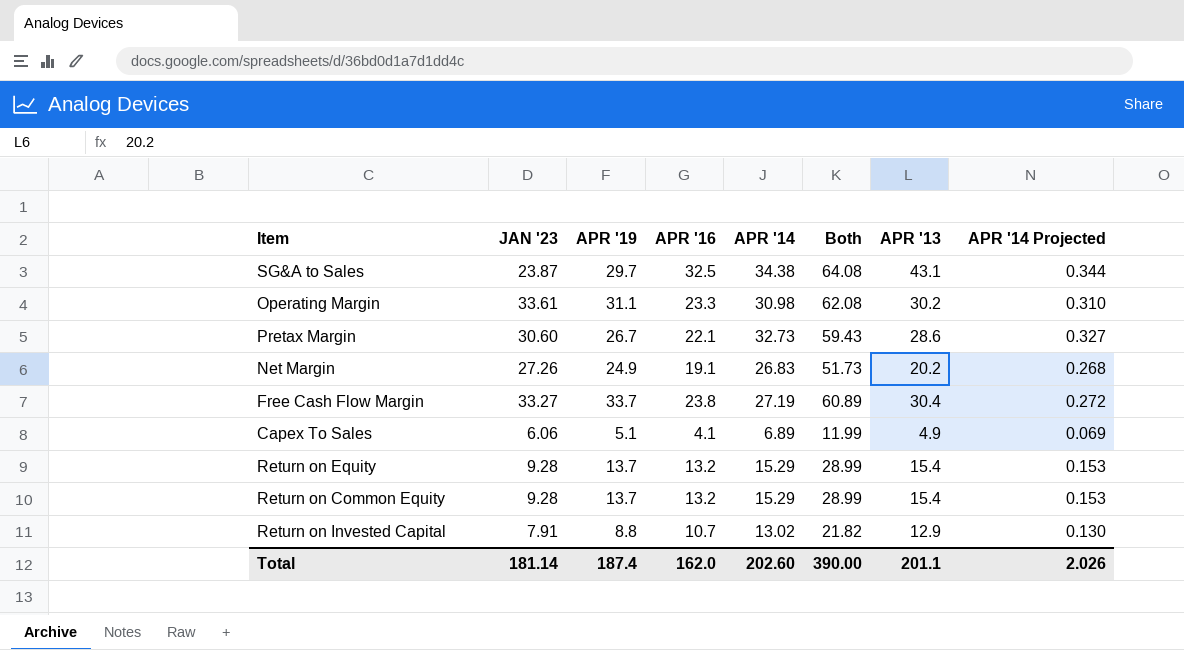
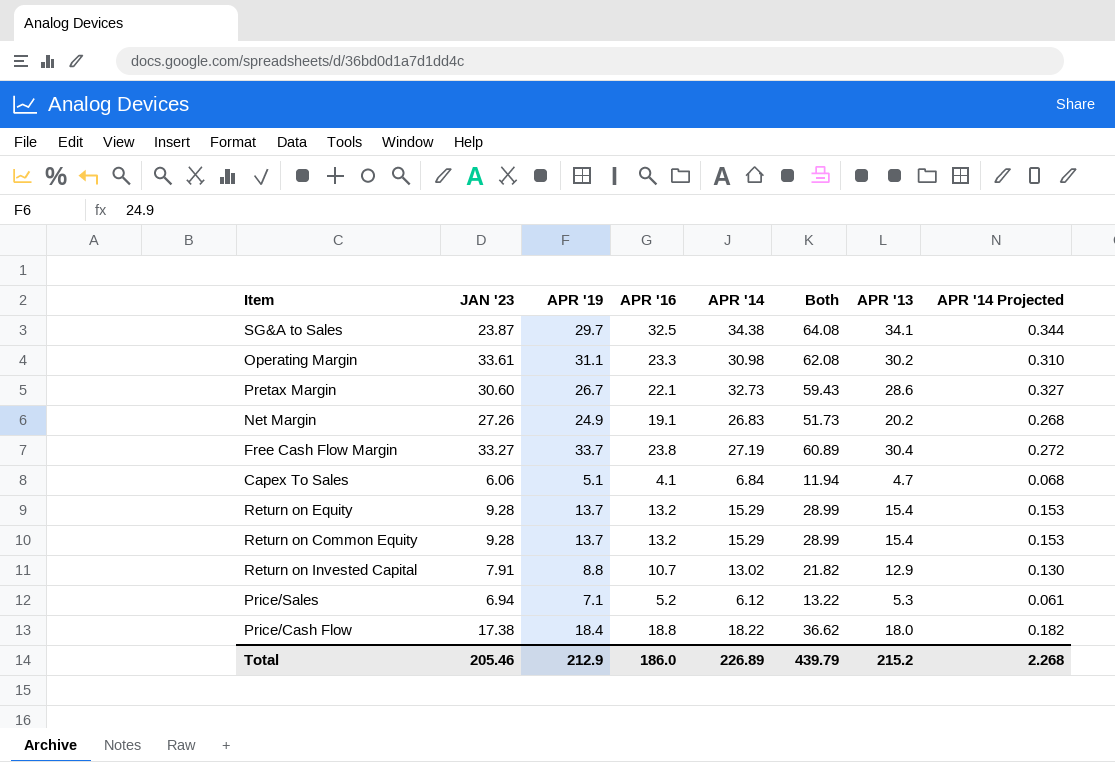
SG&A to Sales | APR '13: 43.1 -> 34.1
Capex To Sales | APR '14: 6.89 -> 6.84
Capex To Sales | Both: 11.99 -> 11.94
Capex To Sales | APR '13: 4.9 -> 4.7
Capex To Sales | APR '14 Projected: 0.069 -> 0.068
row Price/Sales: none -> 6.94 | 7.1 | 5.2 | 6.12 | 13.22 | 5.3 | 0.061
row Price/Cash Flow: none -> 17.38 | 18.4 | 18.8 | 18.22 | 36.62 | 18.0 | 0.182
Total | JAN '23: 181.14 -> 205.46
Total | APR '19: 187.4 -> 212.9
Total | APR '16: 162.0 -> 186.0
Total | APR '14: 202.60 -> 226.89
Total | Both: 390.00 -> 439.79
Total | APR '13: 201.1 -> 215.2
Total | APR '14 Projected: 2.026 -> 2.268

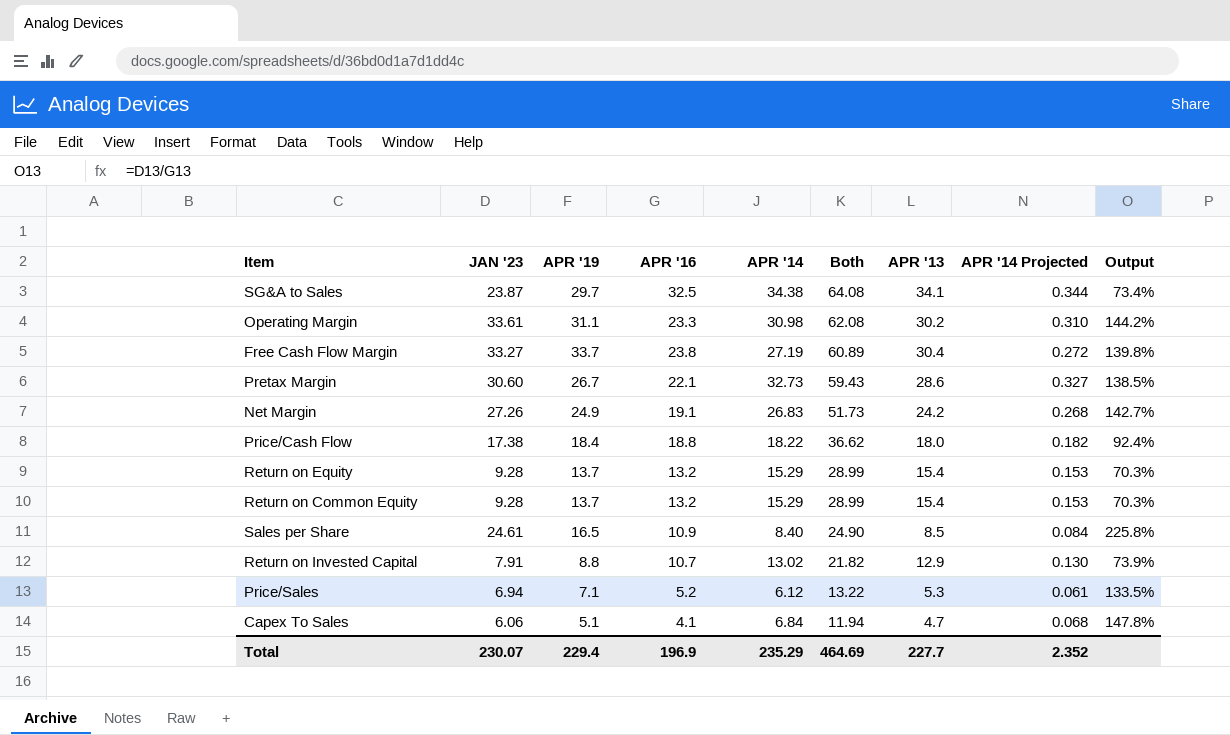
row order: none -> Both descending
column Output | formula: none -> [JAN '23] / [APR '16]
Net Margin | APR '13: 20.2 -> 24.2
row Sales per Share: none -> 24.61 | 16.5 | 10.9 | 8.40 | 24.90 | 8.5 | 0.084 | 225.8%
Total | JAN '23: 205.46 -> 230.07
Total | APR '19: 212.9 -> 229.4
Total | APR '16: 186.0 -> 196.9
Total | APR '14: 226.89 -> 235.29
Total | Both: 439.79 -> 464.69
Total | APR '13: 215.2 -> 227.7
Total | APR '14 Projected: 2.268 -> 2.352

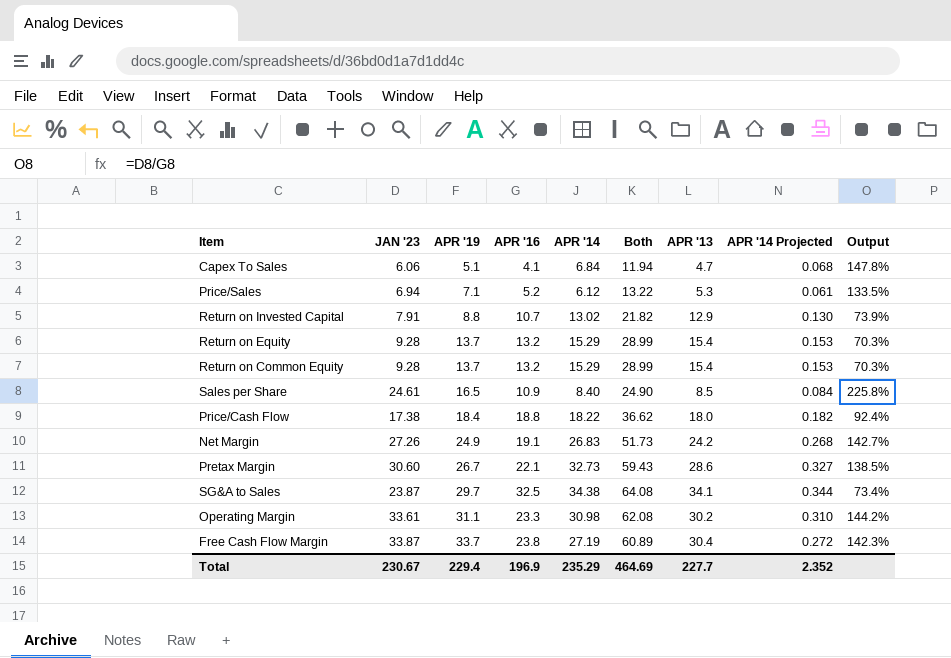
row order: Both descending -> APR '19 ascending
Free Cash Flow Margin | JAN '23: 33.27 -> 33.87
Free Cash Flow Margin | Output: 139.8% -> 142.3%
Total | JAN '23: 230.07 -> 230.67

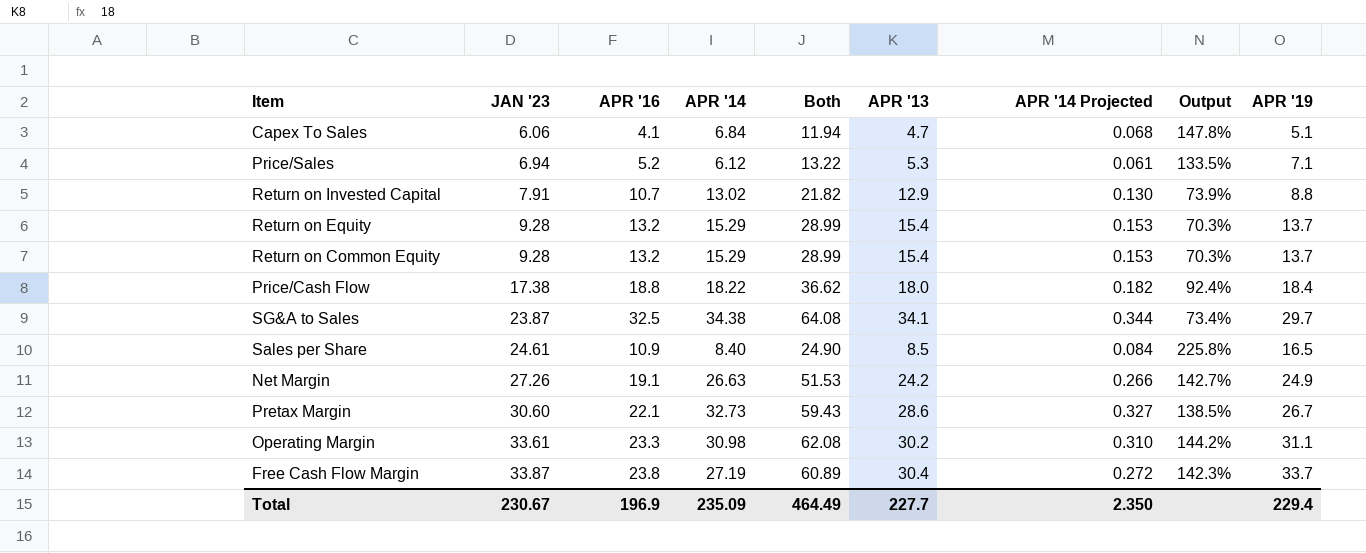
row order: APR '19 ascending -> JAN '23 ascending
column APR '19 | position: 3 -> 9
Net Margin | APR '14: 26.83 -> 26.63
Net Margin | Both: 51.73 -> 51.53
Net Margin | APR '14 Projected: 0.268 -> 0.266
Total | APR '14: 235.29 -> 235.09
Total | Both: 464.69 -> 464.49
Total | APR '14 Projected: 2.352 -> 2.350

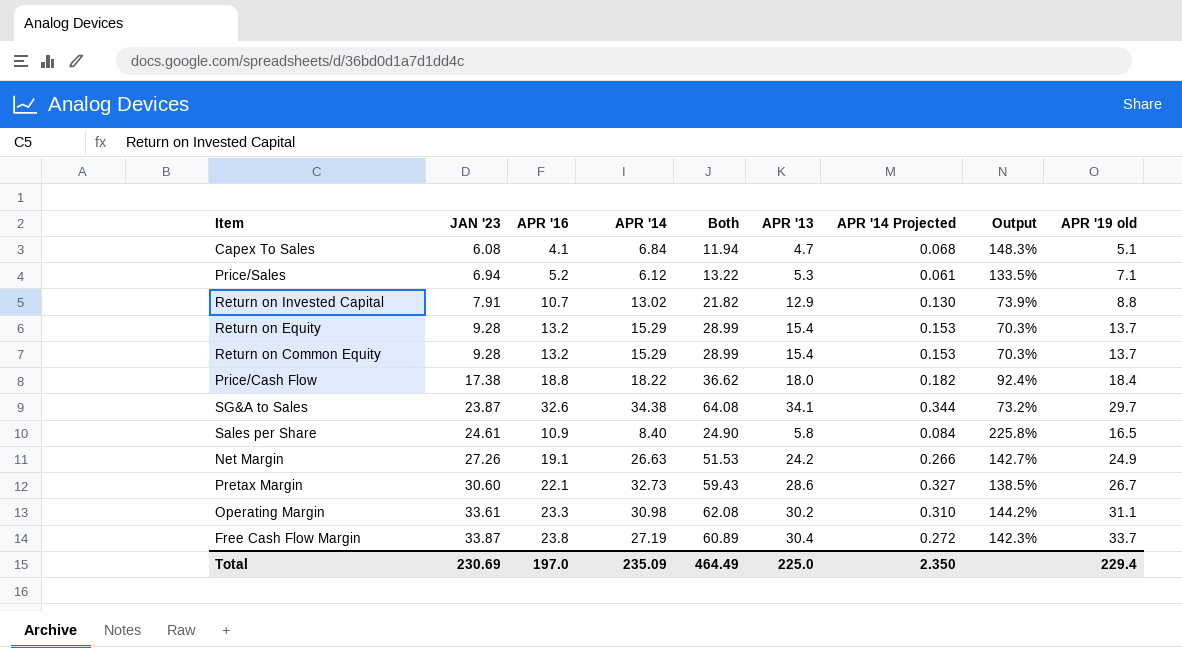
column name: APR '19 -> APR '19 old
Capex To Sales | JAN '23: 6.06 -> 6.08
Capex To Sales | Output: 147.8% -> 148.3%
SG&A to Sales | APR '16: 32.5 -> 32.6
SG&A to Sales | Output: 73.4% -> 73.2%
Sales per Share | APR '13: 8.5 -> 5.8
Total | JAN '23: 230.67 -> 230.69
Total | APR '16: 196.9 -> 197.0
Total | APR '13: 227.7 -> 225.0

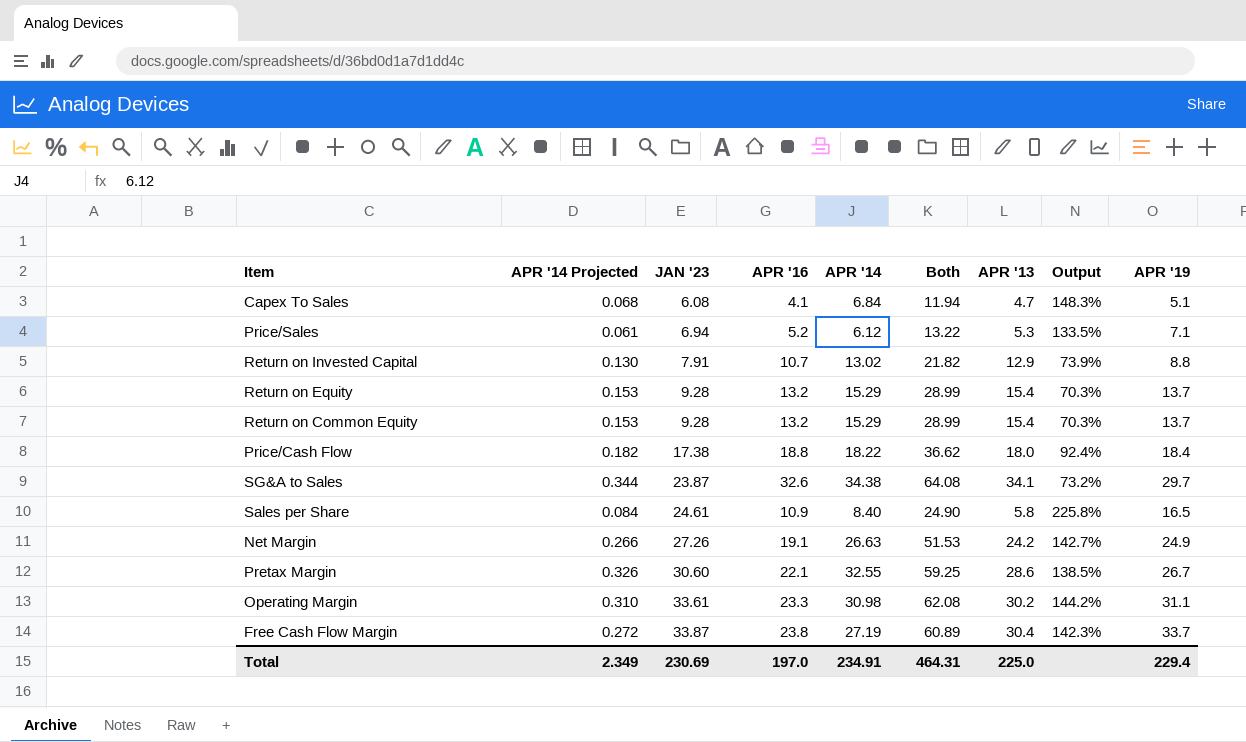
column APR '14 Projected | position: 7 -> 2
column name: APR '19 old -> APR '19
Pretax Margin | APR '14 Projected: 0.327 -> 0.326
Pretax Margin | APR '14: 32.73 -> 32.55
Pretax Margin | Both: 59.43 -> 59.25
Total | APR '14 Projected: 2.350 -> 2.349
Total | APR '14: 235.09 -> 234.91
Total | Both: 464.49 -> 464.31

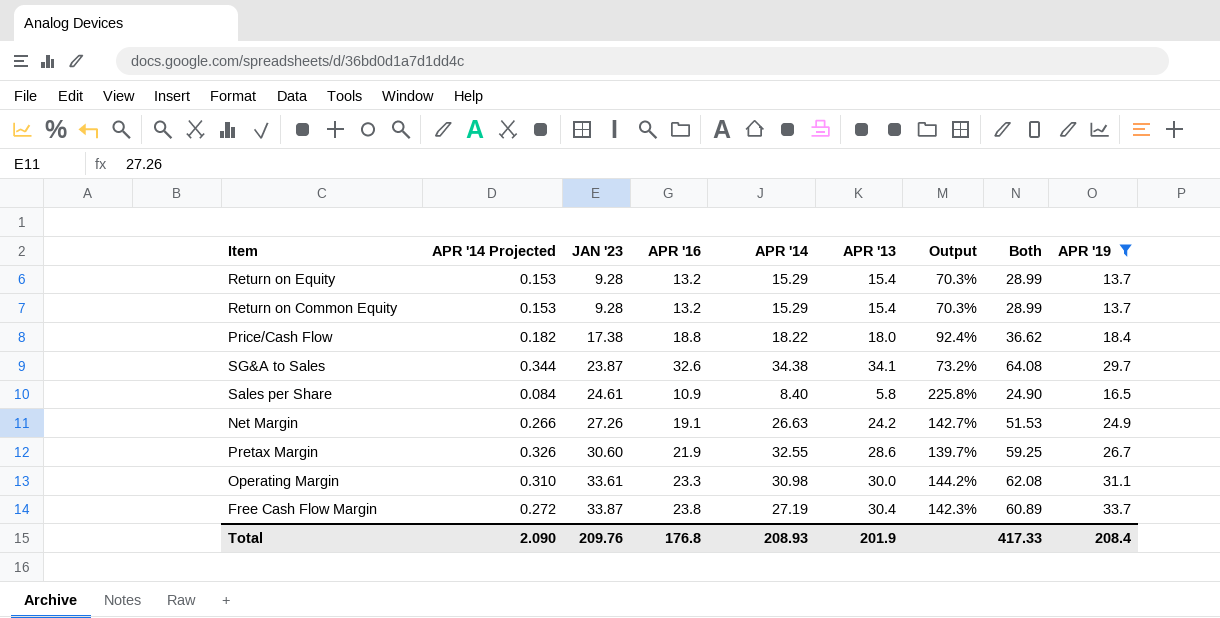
filter: none -> APR '19 >= 13.7
column Both | position: 6 -> 8
Pretax Margin | APR '16: 22.1 -> 21.9
Pretax Margin | Output: 138.5% -> 139.7%
Operating Margin | APR '13: 30.2 -> 30.0
Total | APR '14 Projected: 2.349 -> 2.090
Total | JAN '23: 230.69 -> 209.76
Total | APR '16: 197.0 -> 176.8
Total | APR '14: 234.91 -> 208.93
Total | APR '13: 225.0 -> 201.9
Total | Both: 464.31 -> 417.33
Total | APR '19: 229.4 -> 208.4

